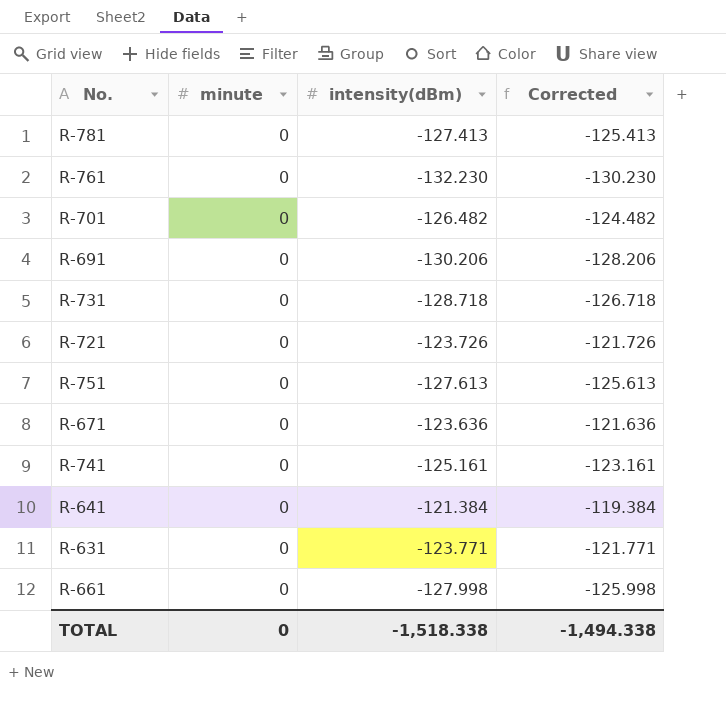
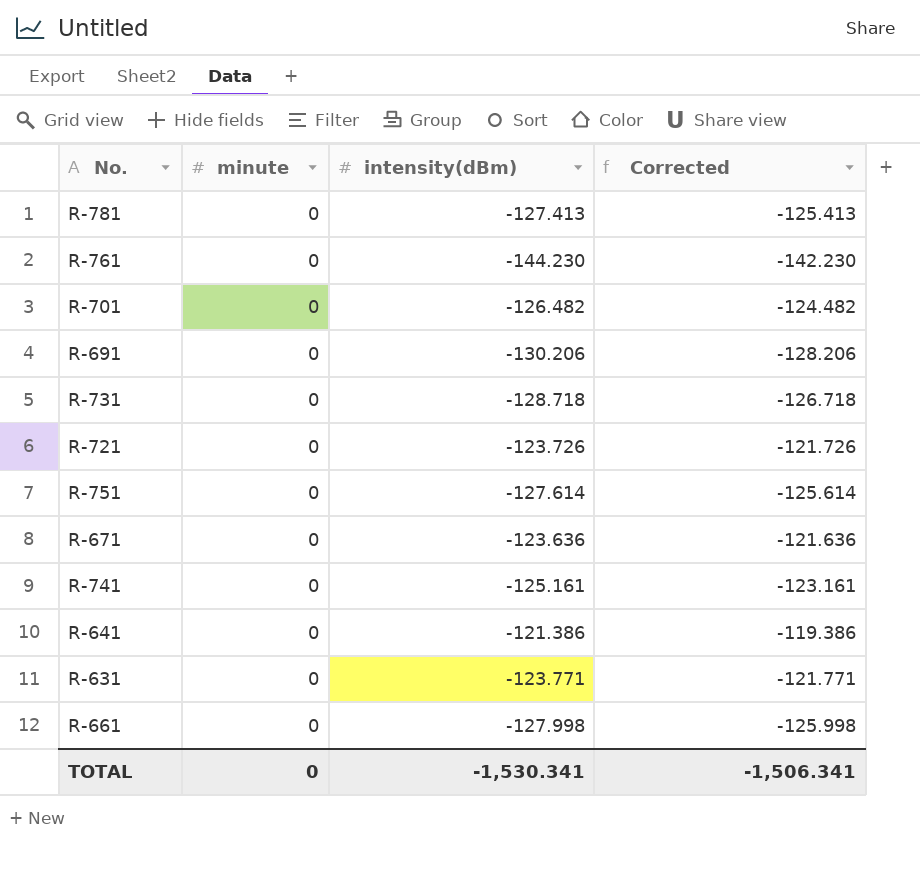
R-761 | intensity(dBm): -132.230 -> -144.230
R-761 | Corrected: -130.230 -> -142.230
R-751 | intensity(dBm): -127.613 -> -127.614
R-751 | Corrected: -125.613 -> -125.614
R-641 | intensity(dBm): -121.384 -> -121.386
R-641 | Corrected: -119.384 -> -119.386
TOTAL | intensity(dBm): -1,518.338 -> -1,530.341
TOTAL | Corrected: -1,494.338 -> -1,506.341

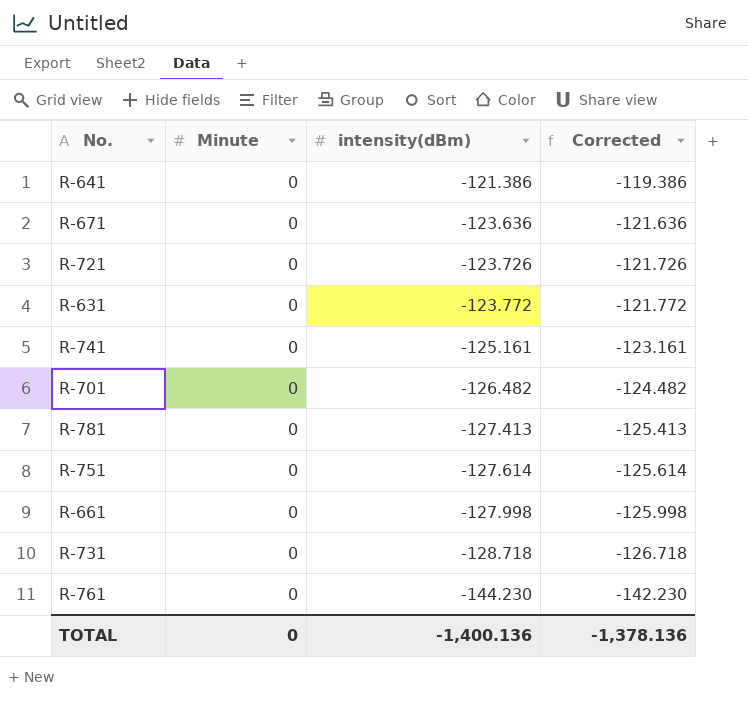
row order: none -> intensity(dBm) descending
column name: minute -> Minute
row R-691: 0 | -130.206 | -128.206 -> none
R-631 | intensity(dBm): -123.771 -> -123.772
R-631 | Corrected: -121.771 -> -121.772
TOTAL | intensity(dBm): -1,530.341 -> -1,400.136
TOTAL | Corrected: -1,506.341 -> -1,378.136

